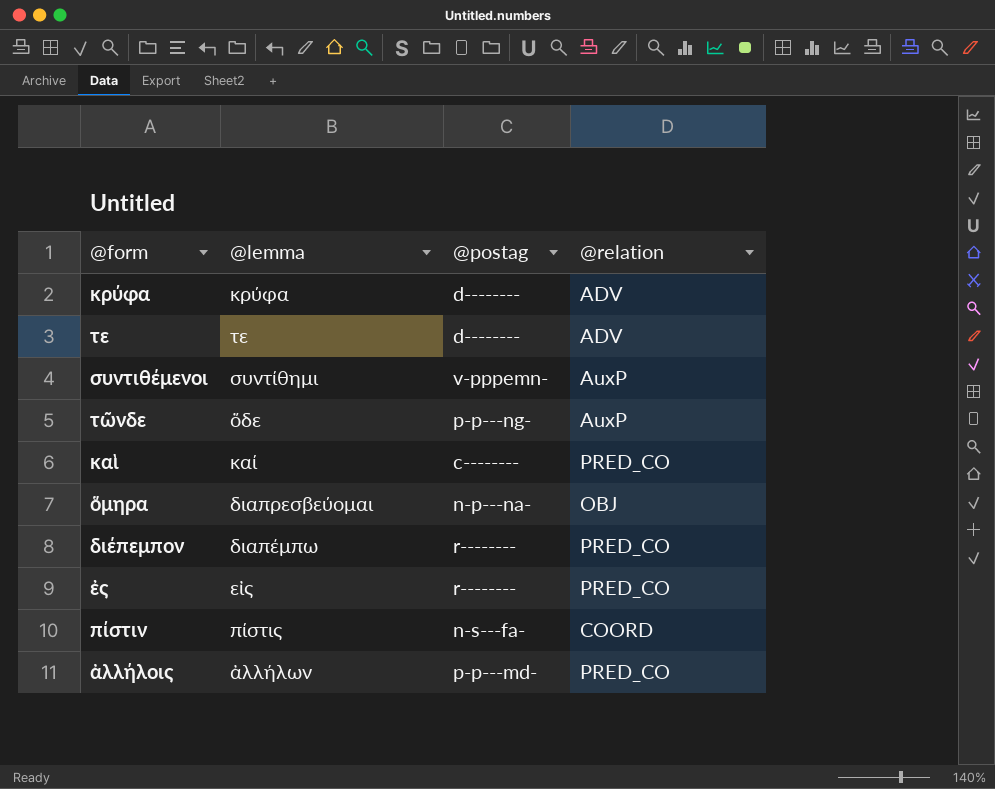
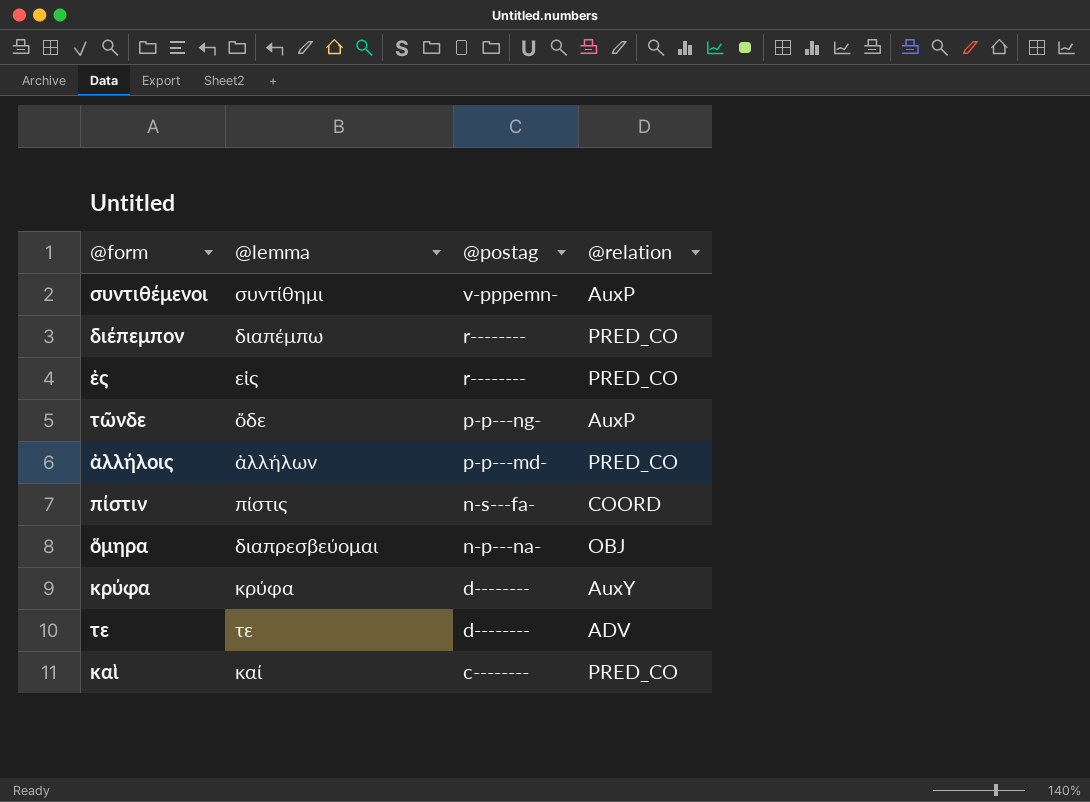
row order: none -> @postag descending
κρύφα | @relation: ADV -> AuxY

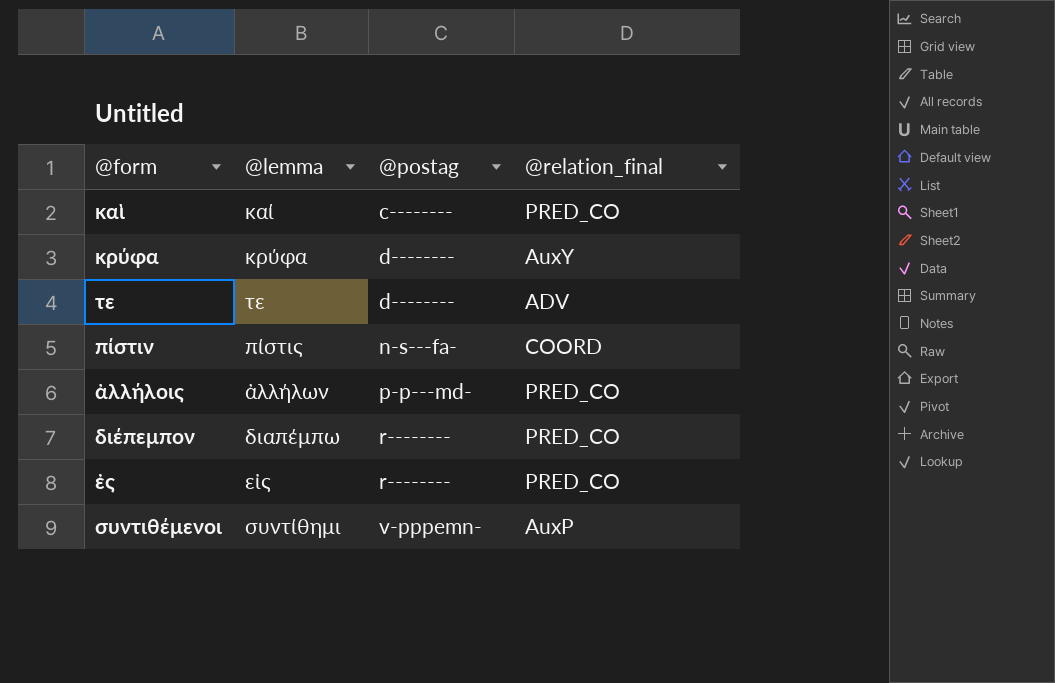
row order: @postag descending -> @postag ascending
column name: @relation -> @relation_final
row τῶνδε: ὅδε | p-p---ng- | AuxP -> none
row ὅμηρα: διαπρεσβεύομαι | n-p---na- | OBJ -> none

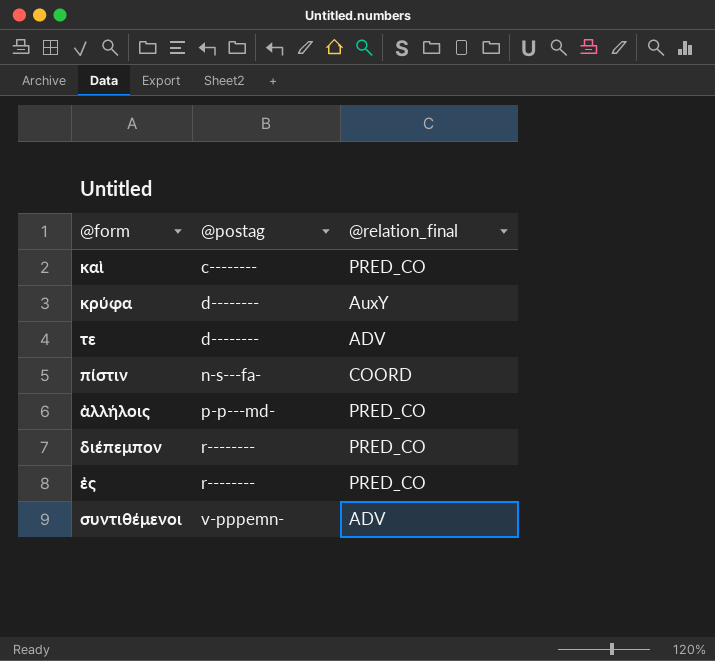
column @lemma | position: 2 -> none
συντιθέμενοι | @relation_final: AuxP -> ADV

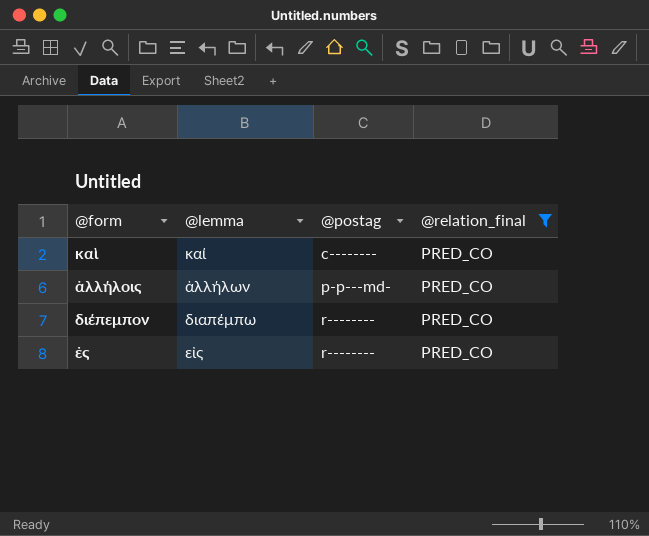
filter: none -> @relation_final = PRED_CO
column @lemma | position: none -> 2

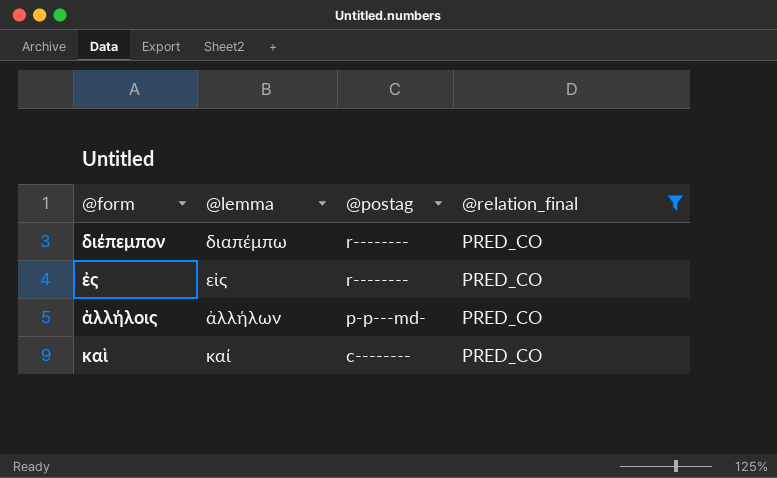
row order: @postag ascending -> @postag descending

